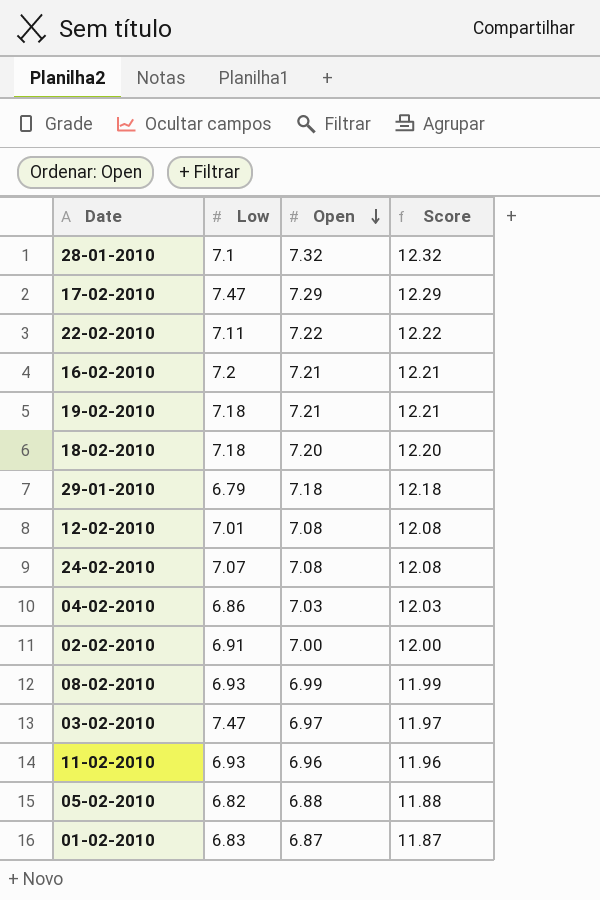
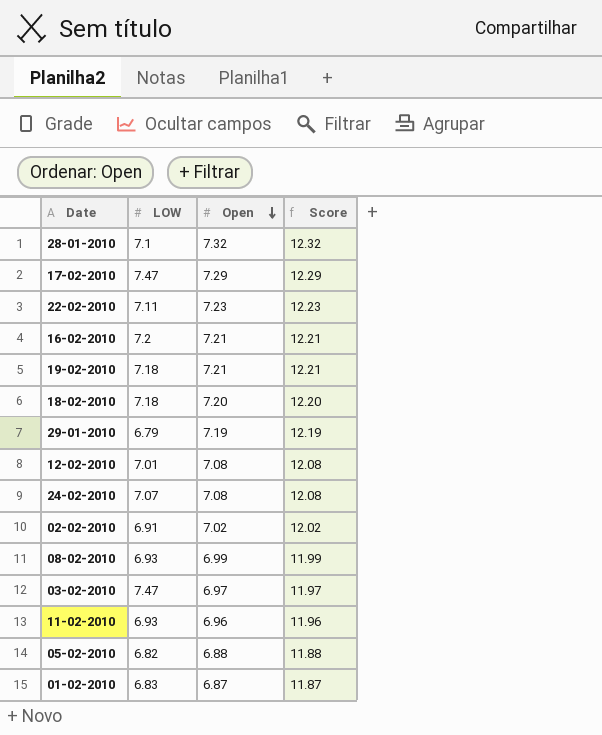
column name: Low -> LOW
row 04-02-2010: 6.86 | 7.03 | 12.03 -> none
22-02-2010 | Open: 7.22 -> 7.23
22-02-2010 | Score: 12.22 -> 12.23
29-01-2010 | Open: 7.18 -> 7.19
29-01-2010 | Score: 12.18 -> 12.19
02-02-2010 | Open: 7.00 -> 7.02
02-02-2010 | Score: 12.00 -> 12.02

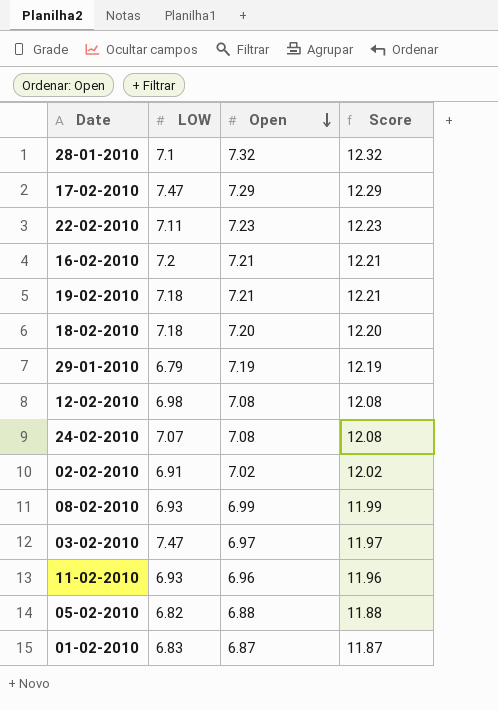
12-02-2010 | LOW: 7.01 -> 6.98

